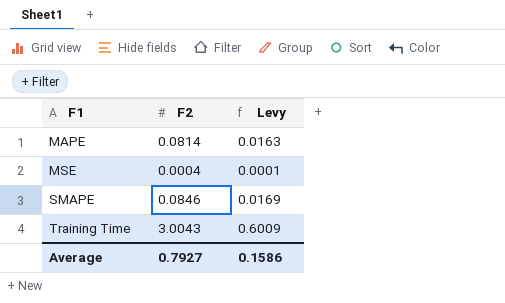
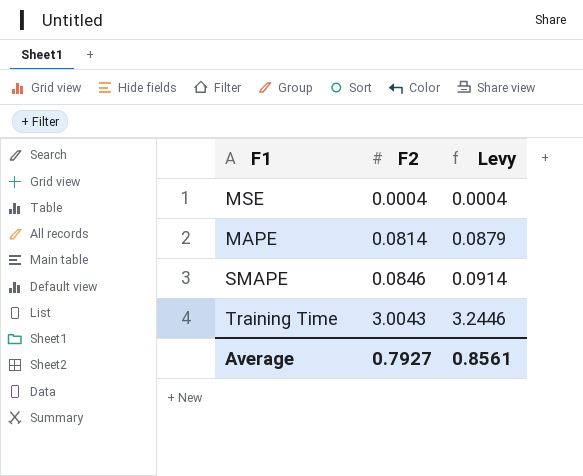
row order: F1 ascending -> F2 ascending
column Levy | formula: [F2] * 0.2 -> [F2] * 1.08
Average | Levy: 0.1586 -> 0.8561

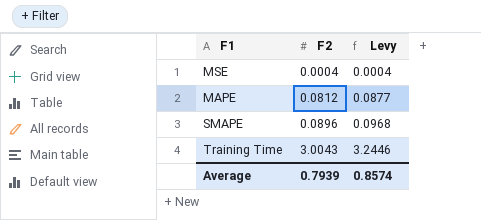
MAPE | F2: 0.0814 -> 0.0812
MAPE | Levy: 0.0879 -> 0.0877
SMAPE | F2: 0.0846 -> 0.0896
SMAPE | Levy: 0.0914 -> 0.0968
Average | F2: 0.7927 -> 0.7939
Average | Levy: 0.8561 -> 0.8574

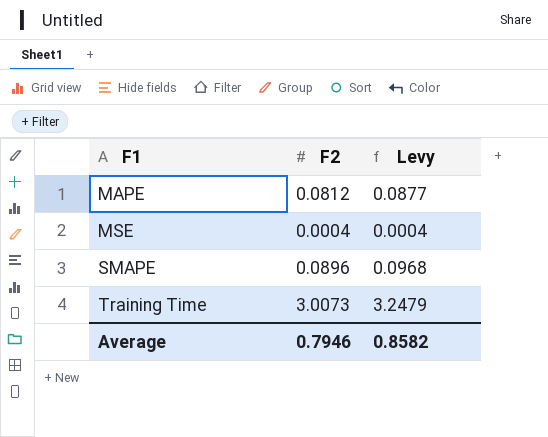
row order: F2 ascending -> F1 ascending
Training Time | F2: 3.0043 -> 3.0073
Training Time | Levy: 3.2446 -> 3.2479
Average | F2: 0.7939 -> 0.7946
Average | Levy: 0.8574 -> 0.8582

